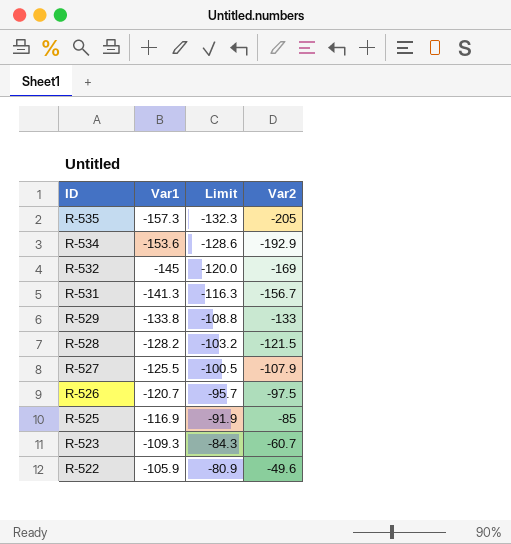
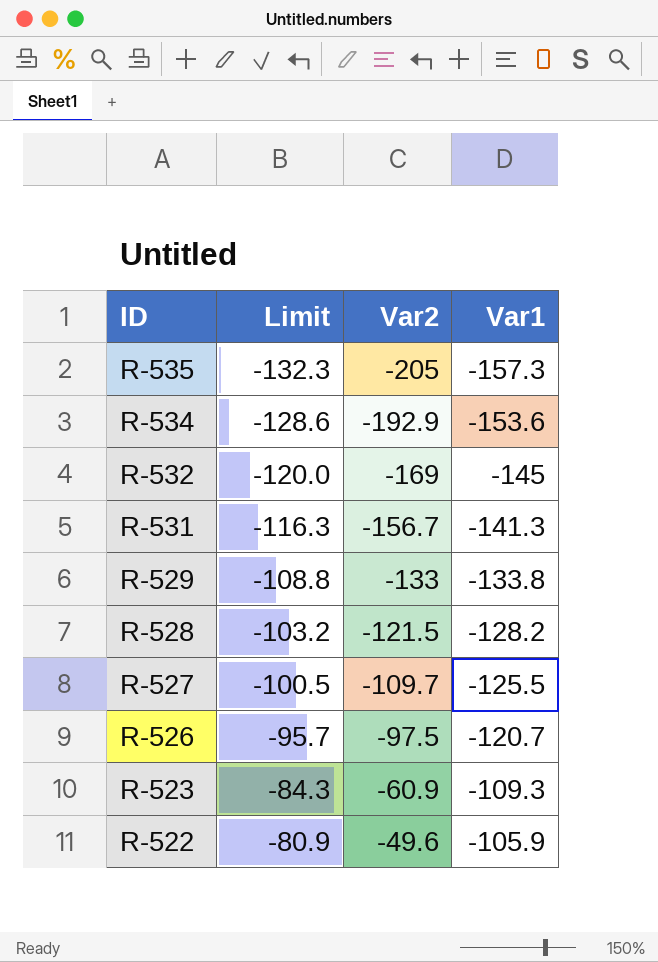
column Var1 | position: 2 -> 4
row R-525: -116.9 | -91.9 | -85 -> none
R-527 | Var2: -107.9 -> -109.7
R-523 | Var2: -60.7 -> -60.9

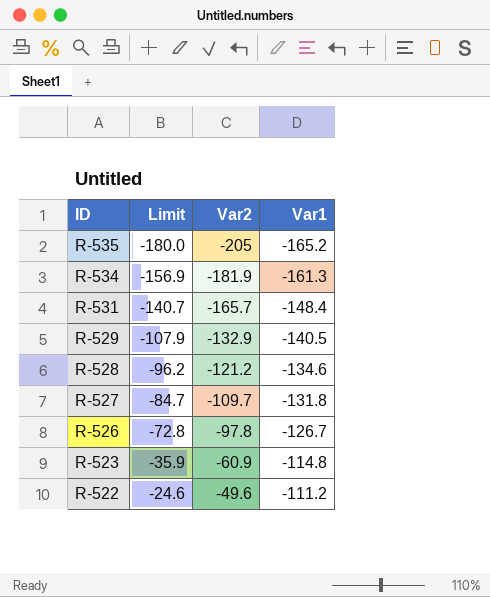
column Limit | formula: [Var1] + 25 -> [Var2] + 25
row R-532: -120.0 | -169 | -145 -> none
R-535 | Var1: -157.3 -> -165.2
R-534 | Var2: -192.9 -> -181.9
R-534 | Var1: -153.6 -> -161.3
R-531 | Var2: -156.7 -> -165.7
R-531 | Var1: -141.3 -> -148.4
R-529 | Var2: -133 -> -132.9
R-529 | Var1: -133.8 -> -140.5
R-528 | Var2: -121.5 -> -121.2
R-528 | Var1: -128.2 -> -134.6
R-527 | Var1: -125.5 -> -131.8
R-526 | Var2: -97.5 -> -97.8
R-526 | Var1: -120.7 -> -126.7
R-523 | Var1: -109.3 -> -114.8
R-522 | Var1: -105.9 -> -111.2

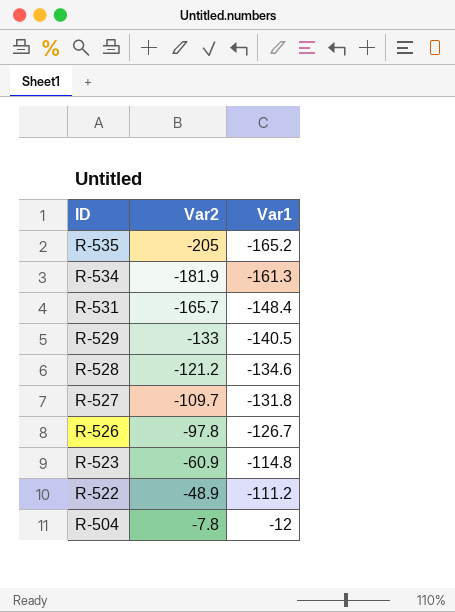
column Limit | formula: [Var2] + 25 -> none
R-529 | Var2: -132.9 -> -133
R-522 | Var2: -49.6 -> -48.9
row R-504: none -> -7.8 | -12

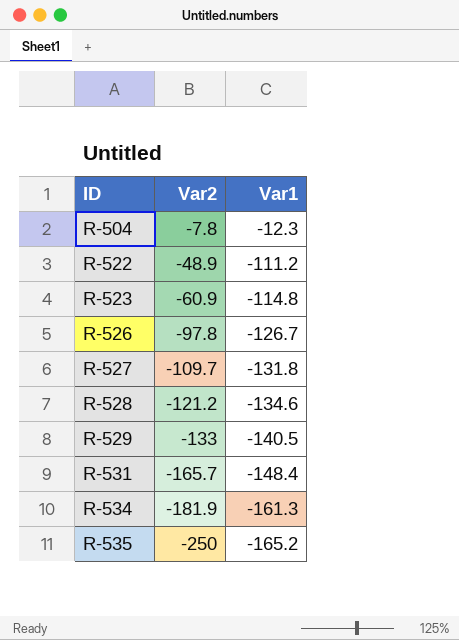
row order: ID descending -> ID ascending
R-504 | Var1: -12 -> -12.3
R-535 | Var2: -205 -> -250

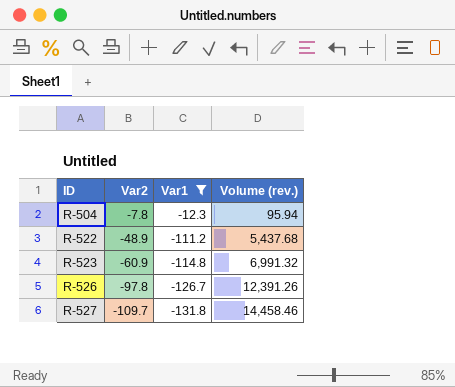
filter: none -> Var1 >= -131.8
column Volume (rev.) | formula: none -> [Var2] * [Var1]

